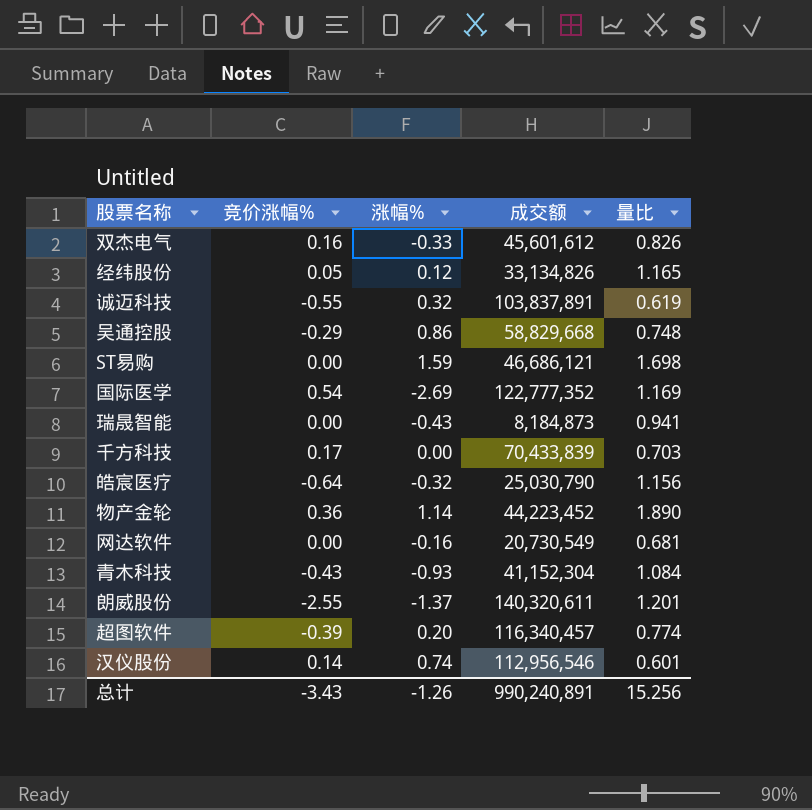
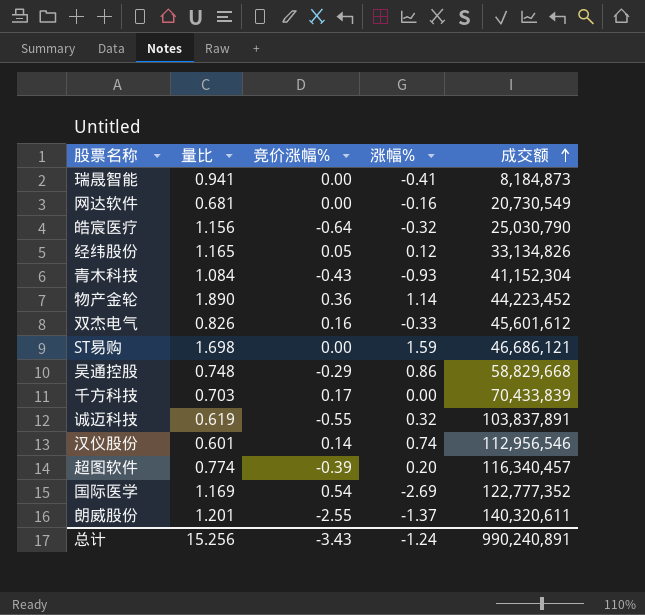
row order: none -> 成交额 ascending
column 量比 | position: 5 -> 2
瑞晟智能 | 涨幅%: -0.43 -> -0.41
总计 | 涨幅%: -1.26 -> -1.24

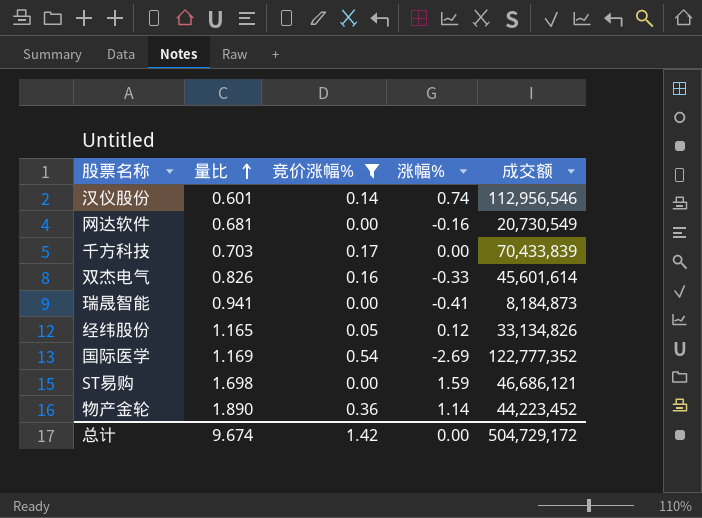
filter: none -> 竞价涨幅% >= 0.00
row order: 成交额 ascending -> 量比 ascending
双杰电气 | 成交额: 45,601,612 -> 45,601,614
总计 | 量比: 15.256 -> 9.674
总计 | 竞价涨幅%: -3.43 -> 1.42
总计 | 涨幅%: -1.24 -> 0.00
总计 | 成交额: 990,240,891 -> 504,729,172

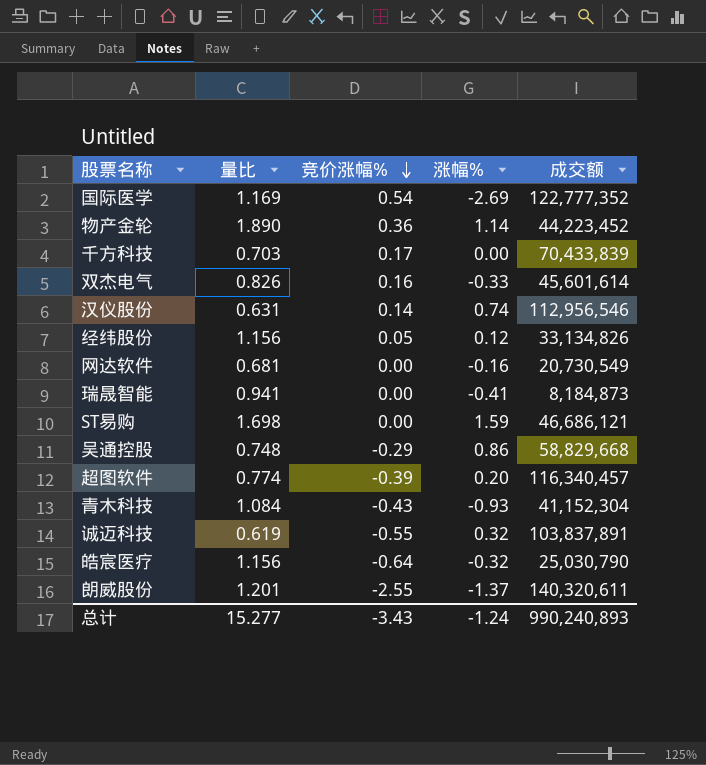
filter: 竞价涨幅% >= 0.00 -> none
row order: 量比 ascending -> 竞价涨幅% descending
汉仪股份 | 量比: 0.601 -> 0.631
经纬股份 | 量比: 1.165 -> 1.156
总计 | 量比: 9.674 -> 15.277
总计 | 竞价涨幅%: 1.42 -> -3.43
总计 | 涨幅%: 0.00 -> -1.24
总计 | 成交额: 504,729,172 -> 990,240,893

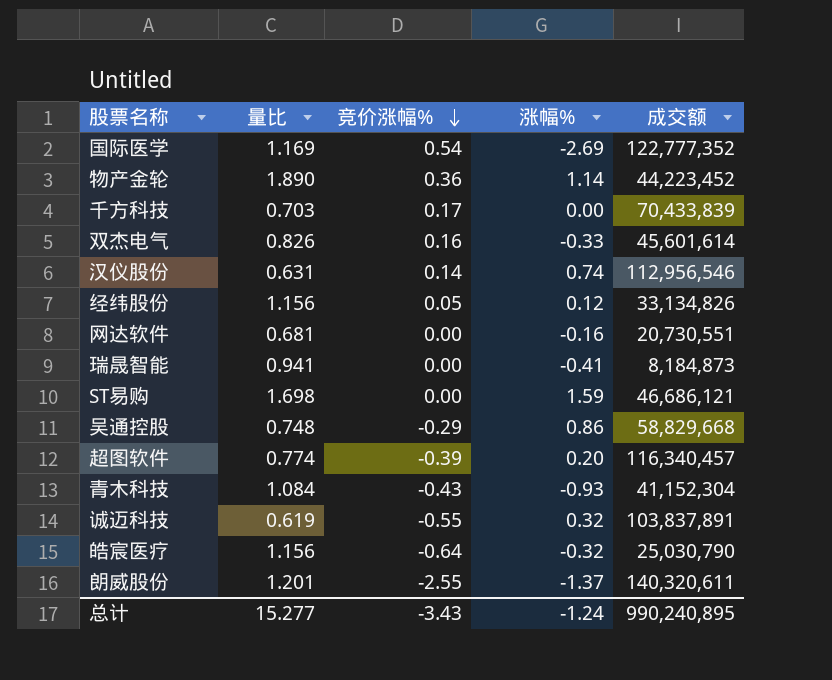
网达软件 | 成交额: 20,730,549 -> 20,730,551
总计 | 成交额: 990,240,893 -> 990,240,895

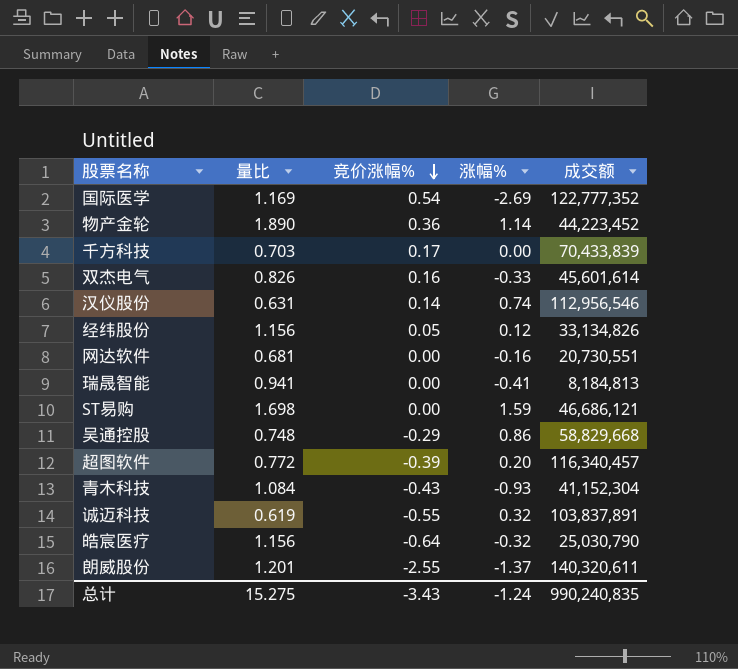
瑞晟智能 | 成交额: 8,184,873 -> 8,184,813
超图软件 | 量比: 0.774 -> 0.772
总计 | 量比: 15.277 -> 15.275
总计 | 成交额: 990,240,895 -> 990,240,835

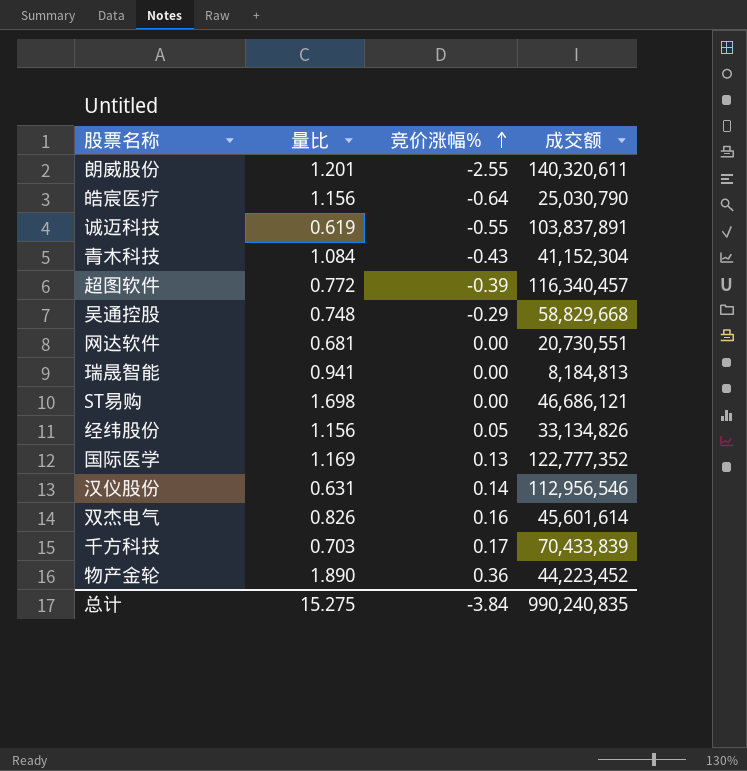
row order: 竞价涨幅% descending -> 竞价涨幅% ascending
column 涨幅% | position: 4 -> none
国际医学 | 竞价涨幅%: 0.54 -> 0.13
总计 | 竞价涨幅%: -3.43 -> -3.84

